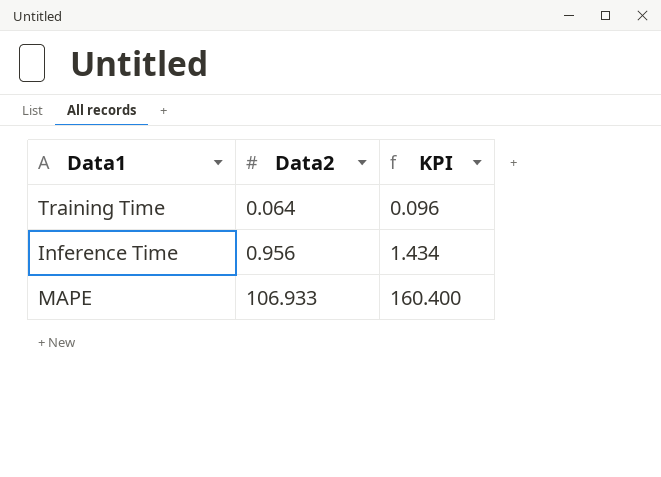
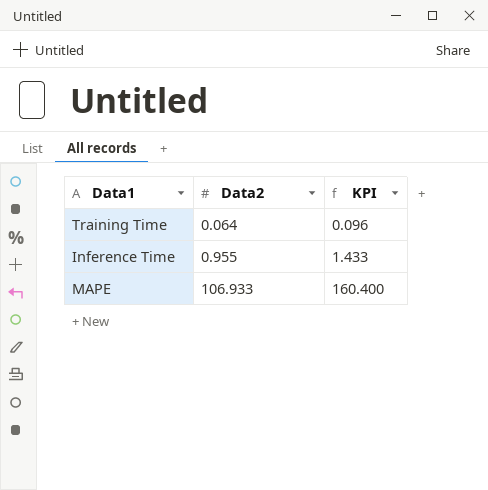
Inference Time | Data2: 0.956 -> 0.955
Inference Time | KPI: 1.434 -> 1.433

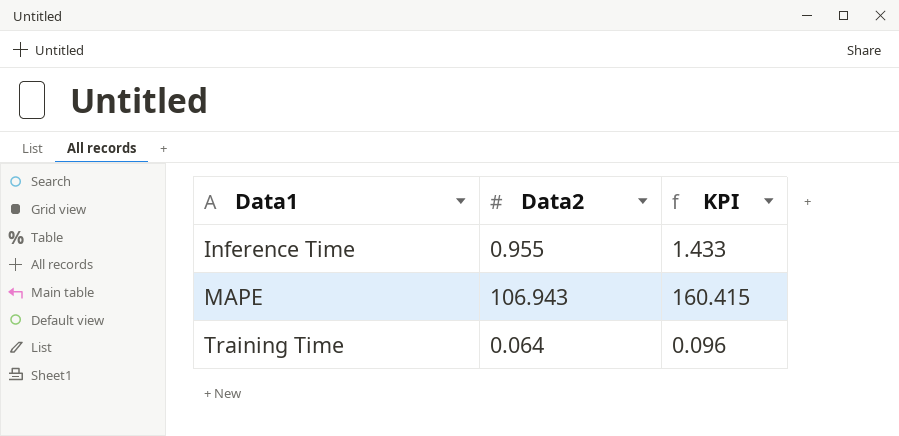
row order: Data2 ascending -> Data1 ascending
MAPE | Data2: 106.933 -> 106.943
MAPE | KPI: 160.400 -> 160.415

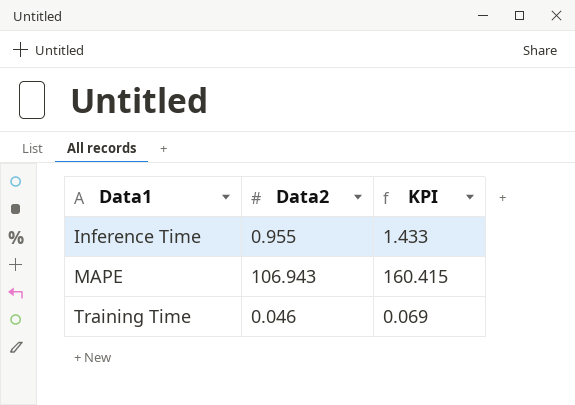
Training Time | Data2: 0.064 -> 0.046
Training Time | KPI: 0.096 -> 0.069

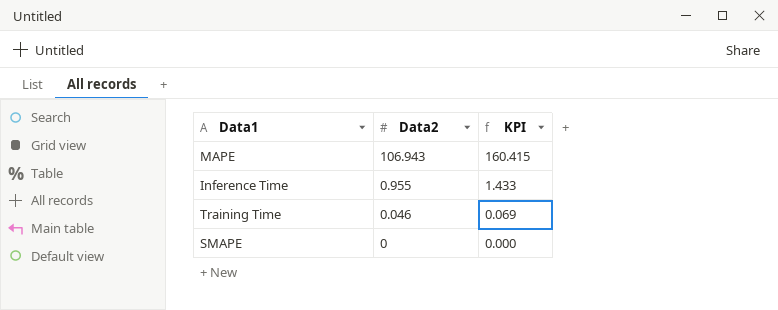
row order: Data1 ascending -> Data2 descending
row SMAPE: none -> 0 | 0.000

